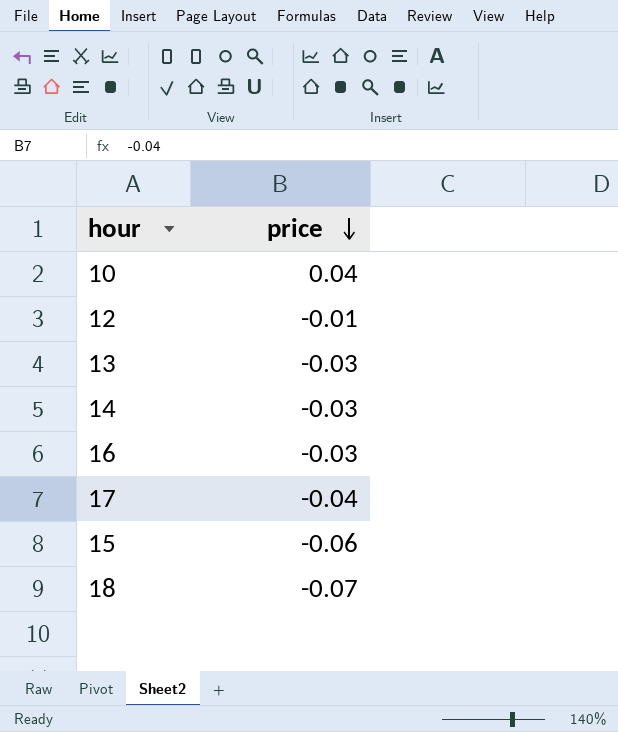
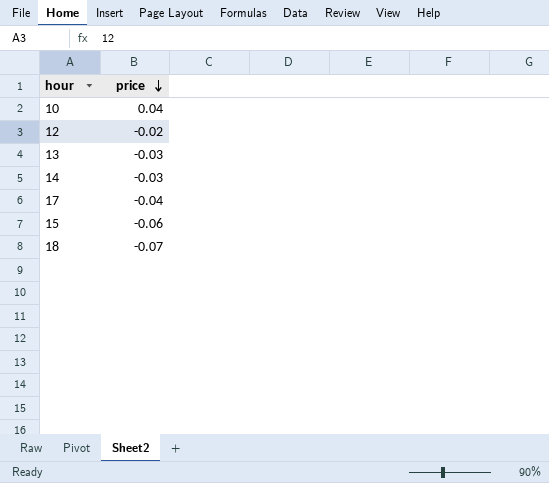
row 16: -0.03 -> none
12 | price: -0.01 -> -0.02

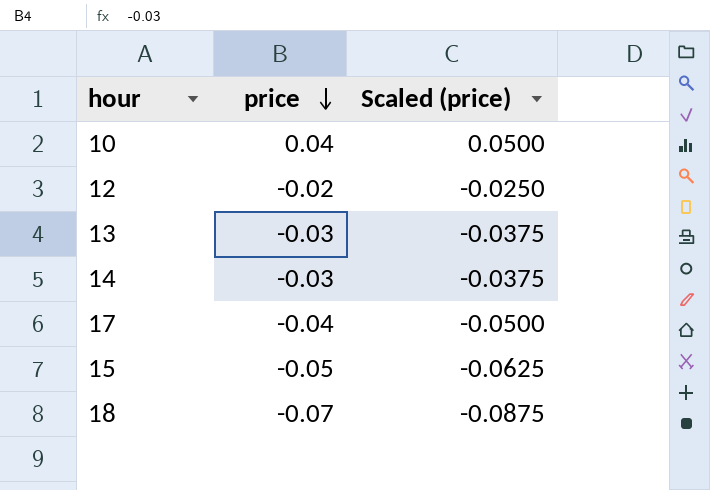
column Scaled (price) | formula: none -> [price] * 1.25
15 | price: -0.06 -> -0.05

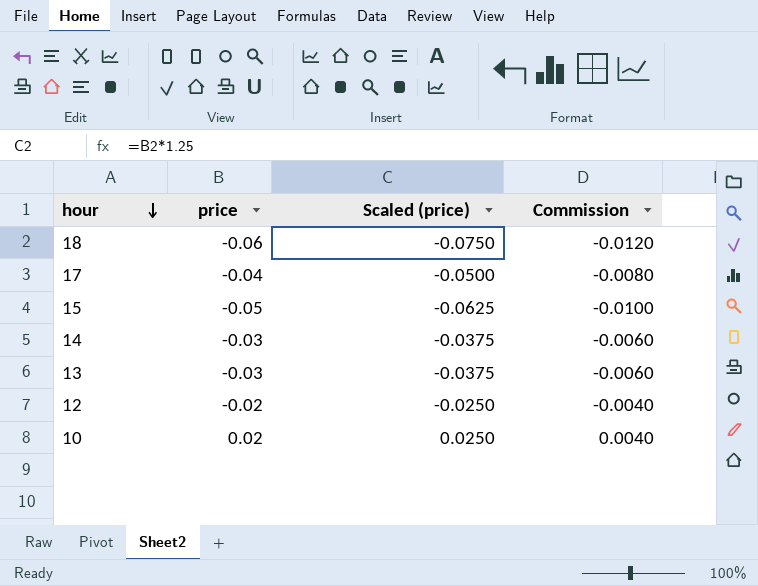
row order: price descending -> hour descending
column Commission | formula: none -> [price] * 0.2
18 | price: -0.07 -> -0.06
18 | Scaled (price): -0.0875 -> -0.0750
10 | price: 0.04 -> 0.02
10 | Scaled (price): 0.0500 -> 0.0250

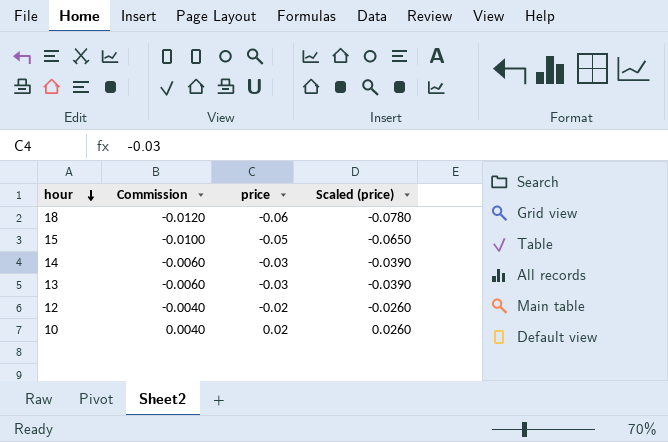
column Commission | position: 4 -> 2
column Scaled (price) | formula: [price] * 1.25 -> [price] * 1.3
row 17: -0.04 | -0.0500 | -0.0080 -> none

